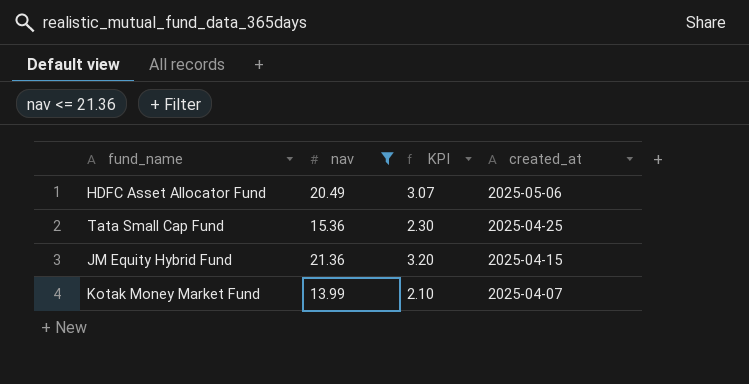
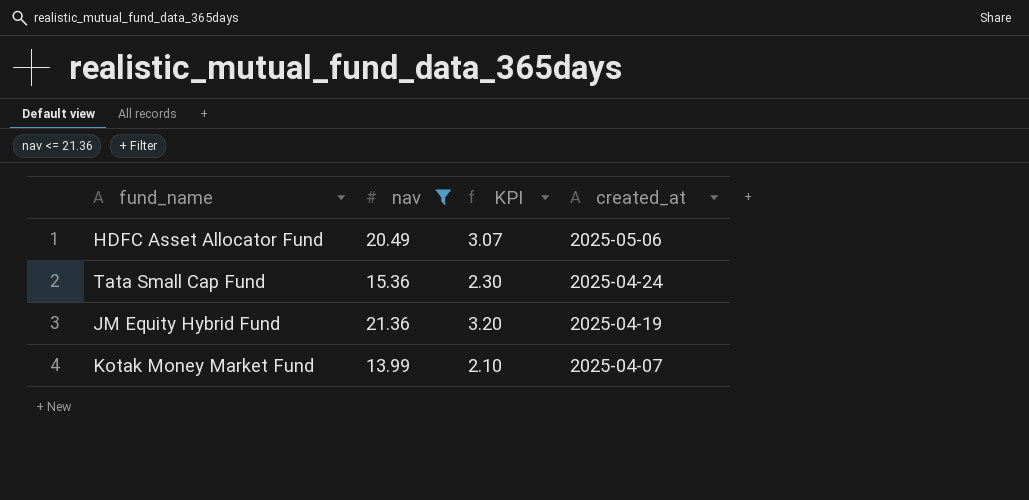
Tata Small Cap Fund | created_at: 2025-04-25 -> 2025-04-24
JM Equity Hybrid Fund | created_at: 2025-04-15 -> 2025-04-19

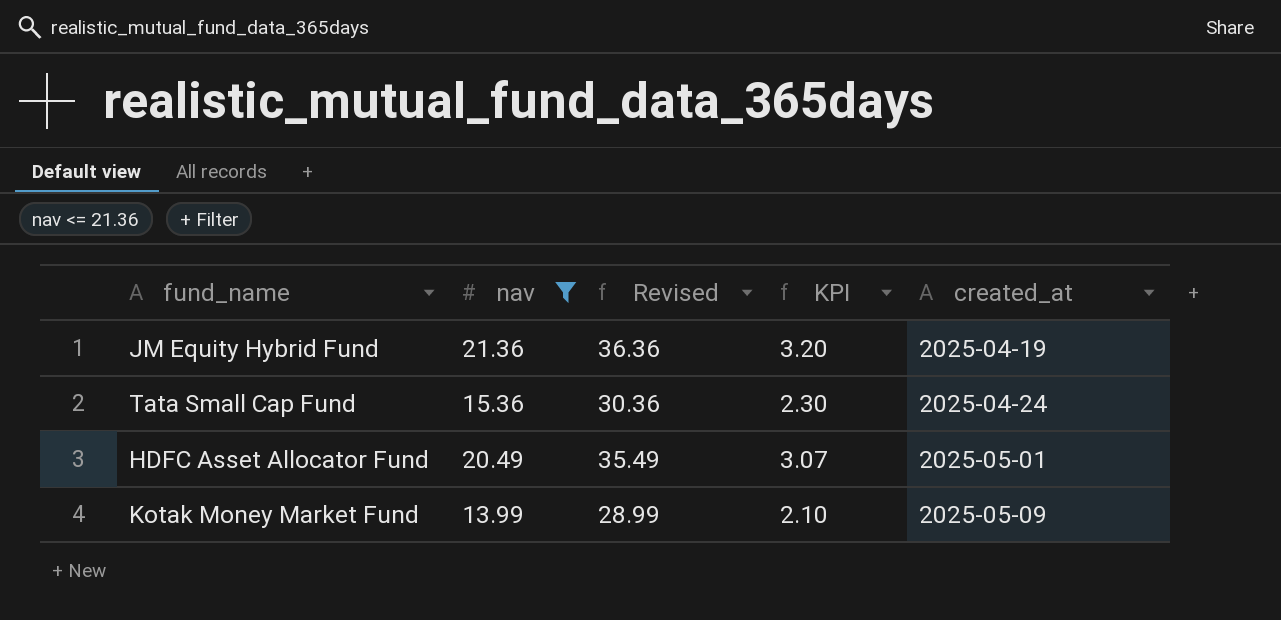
row order: created_at descending -> created_at ascending
column Revised | formula: none -> [nav] + 15
HDFC Asset Allocator Fund | created_at: 2025-05-06 -> 2025-05-01
Kotak Money Market Fund | created_at: 2025-04-07 -> 2025-05-09

